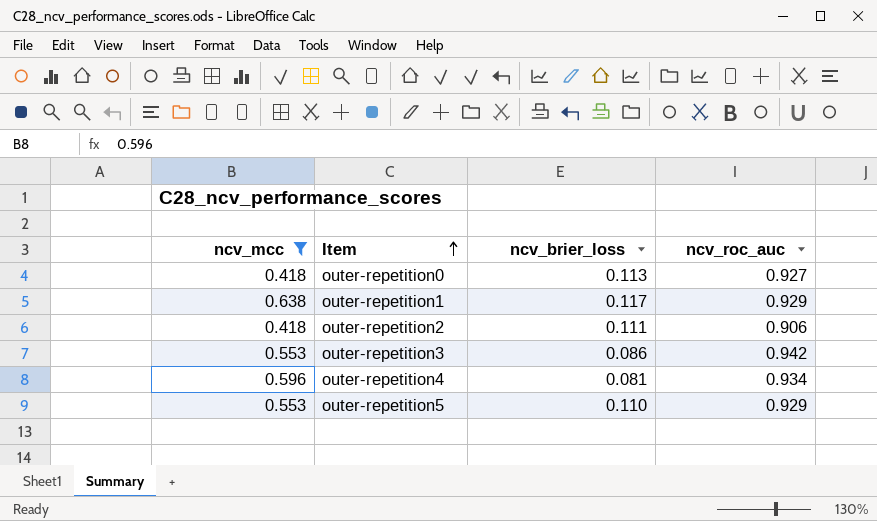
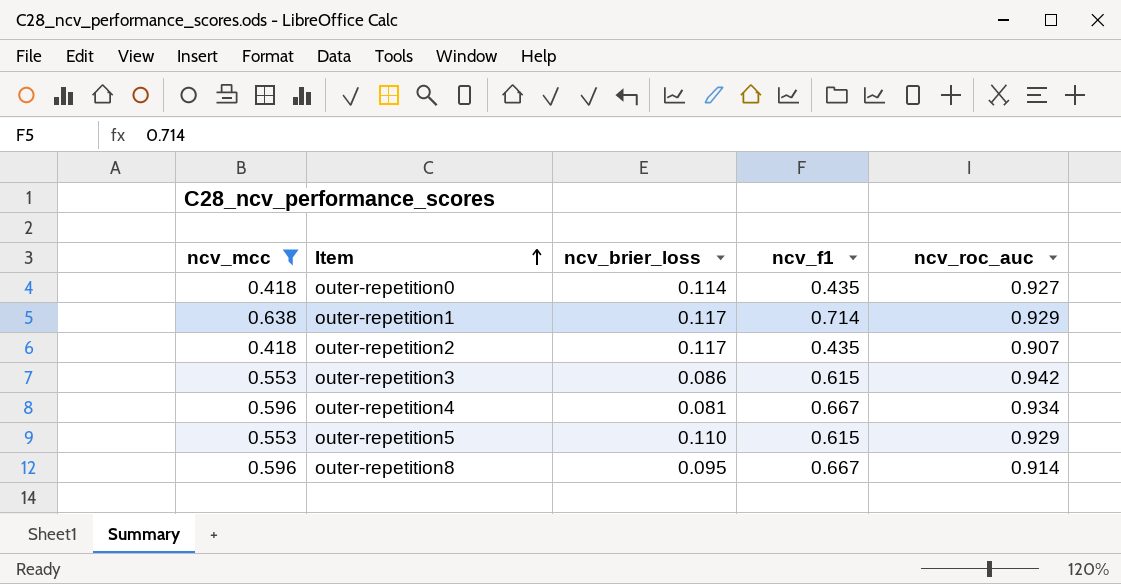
column ncv_f1 | position: none -> 4
outer-repetition0 | ncv_brier_loss: 0.113 -> 0.114
outer-repetition2 | ncv_brier_loss: 0.111 -> 0.117
outer-repetition2 | ncv_roc_auc: 0.906 -> 0.907
row outer-repetition8: none -> 0.596 | 0.095 | 0.667 | 0.914

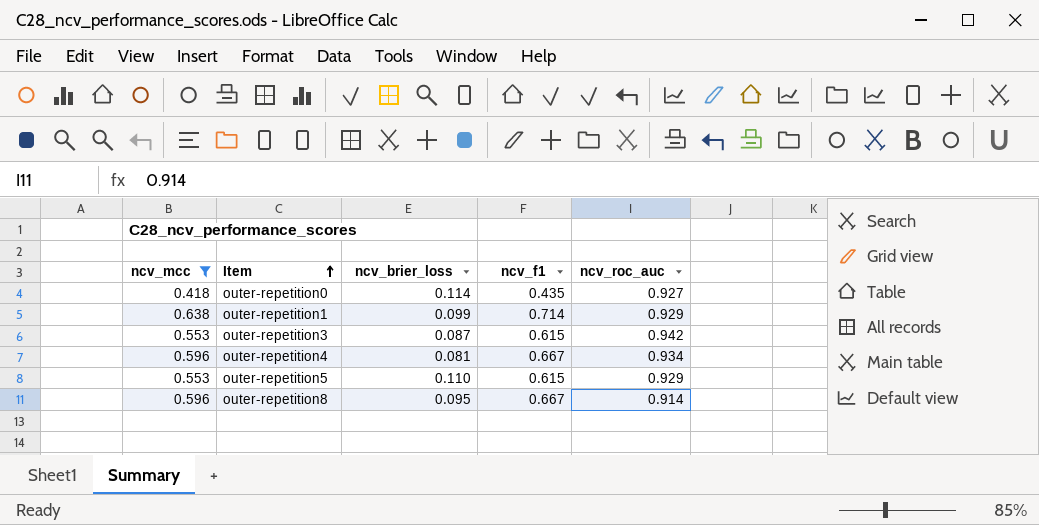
row outer-repetition2: 0.418 | 0.117 | 0.435 | 0.907 -> none
outer-repetition1 | ncv_brier_loss: 0.117 -> 0.099
outer-repetition3 | ncv_brier_loss: 0.086 -> 0.087

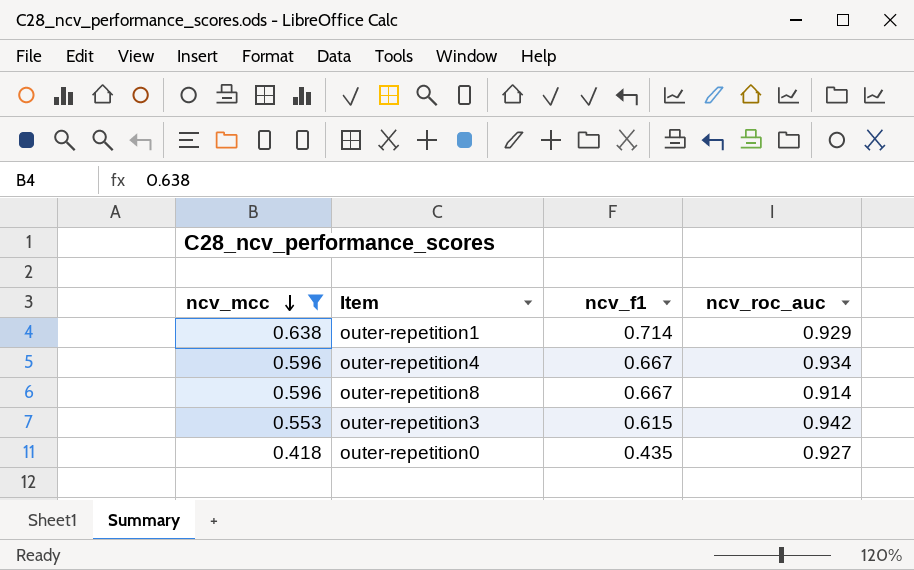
row order: Item ascending -> ncv_mcc descending
column ncv_brier_loss | position: 3 -> none
row outer-repetition5: 0.553 | 0.110 | 0.615 | 0.929 -> none

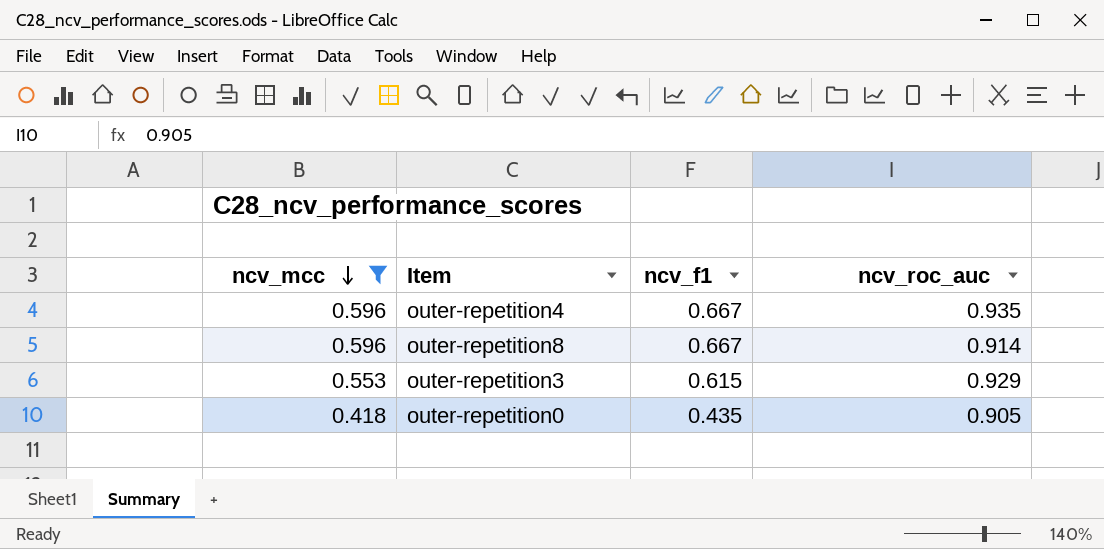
row outer-repetition1: 0.638 | 0.714 | 0.929 -> none
outer-repetition4 | ncv_roc_auc: 0.934 -> 0.935
outer-repetition3 | ncv_roc_auc: 0.942 -> 0.929
outer-repetition0 | ncv_roc_auc: 0.927 -> 0.905

